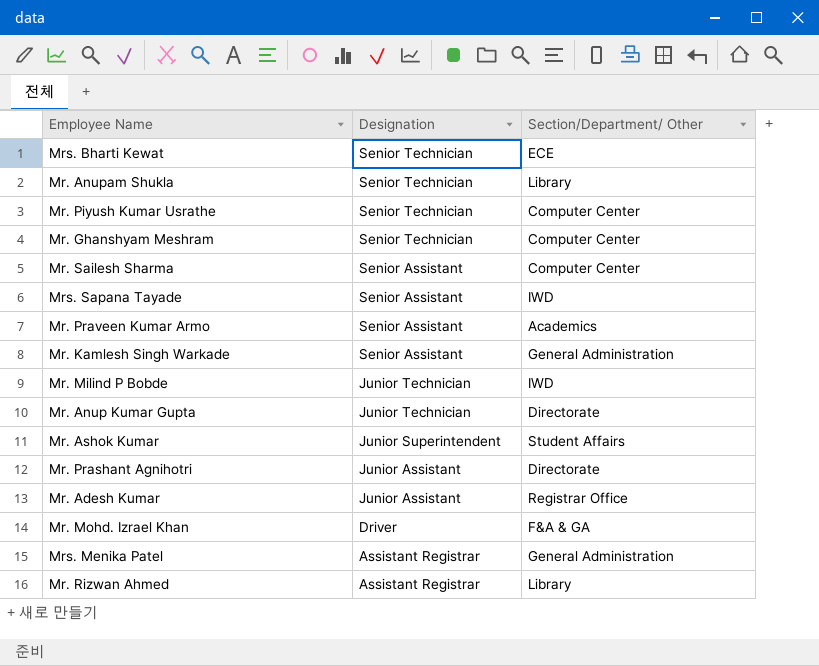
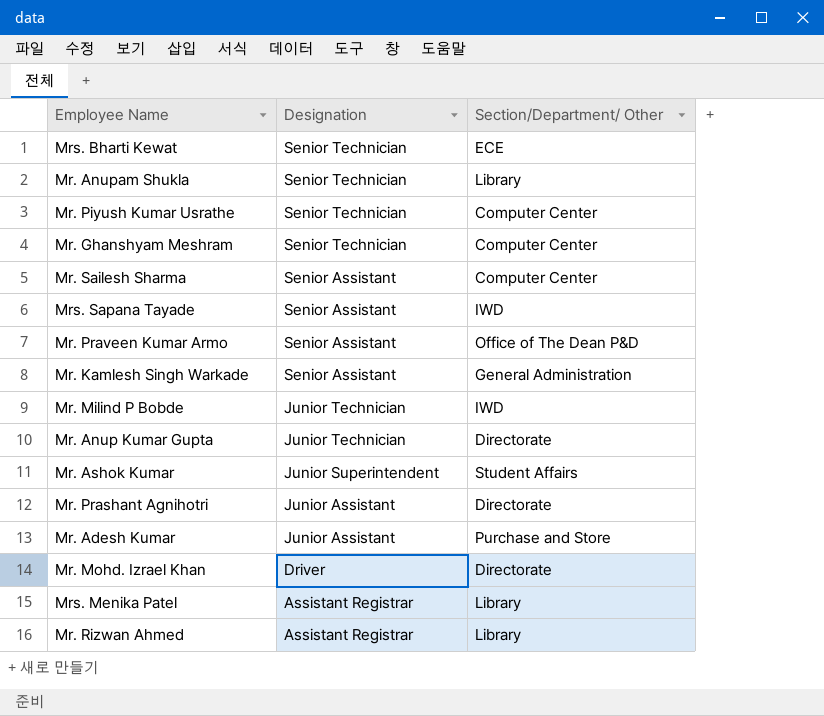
Mr. Praveen Kumar Armo | Section/Department/ Other: Academics -> Office of The Dean P&D
Mr. Adesh Kumar | Section/Department/ Other: Registrar Office -> Purchase and Store
Mr. Mohd. Izrael Khan | Section/Department/ Other: F&A & GA -> Directorate
Mrs. Menika Patel | Section/Department/ Other: General Administration -> Library

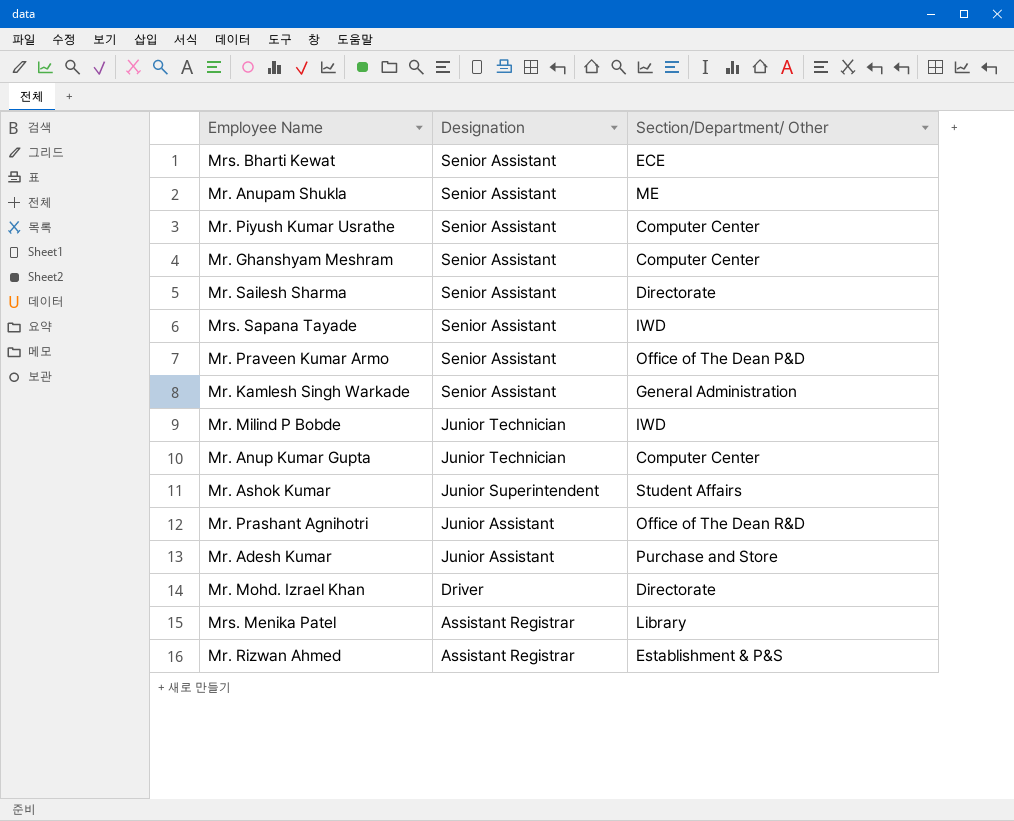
Mrs. Bharti Kewat | Designation: Senior Technician -> Senior Assistant
Mr. Anupam Shukla | Designation: Senior Technician -> Senior Assistant
Mr. Anupam Shukla | Section/Department/ Other: Library -> ME
Mr. Piyush Kumar Usrathe | Designation: Senior Technician -> Senior Assistant
Mr. Ghanshyam Meshram | Designation: Senior Technician -> Senior Assistant
Mr. Sailesh Sharma | Section/Department/ Other: Computer Center -> Directorate
Mr. Anup Kumar Gupta | Section/Department/ Other: Directorate -> Computer Center
Mr. Prashant Agnihotri | Section/Department/ Other: Directorate -> Office of The Dean R&D
Mr. Rizwan Ahmed | Section/Department/ Other: Library -> Establishment & P&S

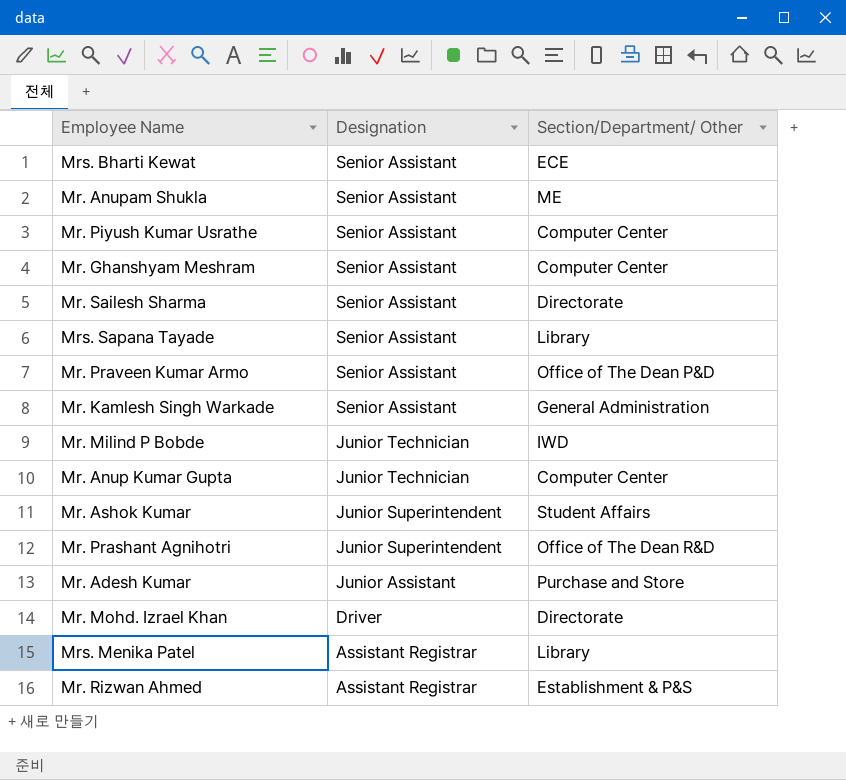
Mrs. Sapana Tayade | Section/Department/ Other: IWD -> Library
Mr. Prashant Agnihotri | Designation: Junior Assistant -> Junior Superintendent

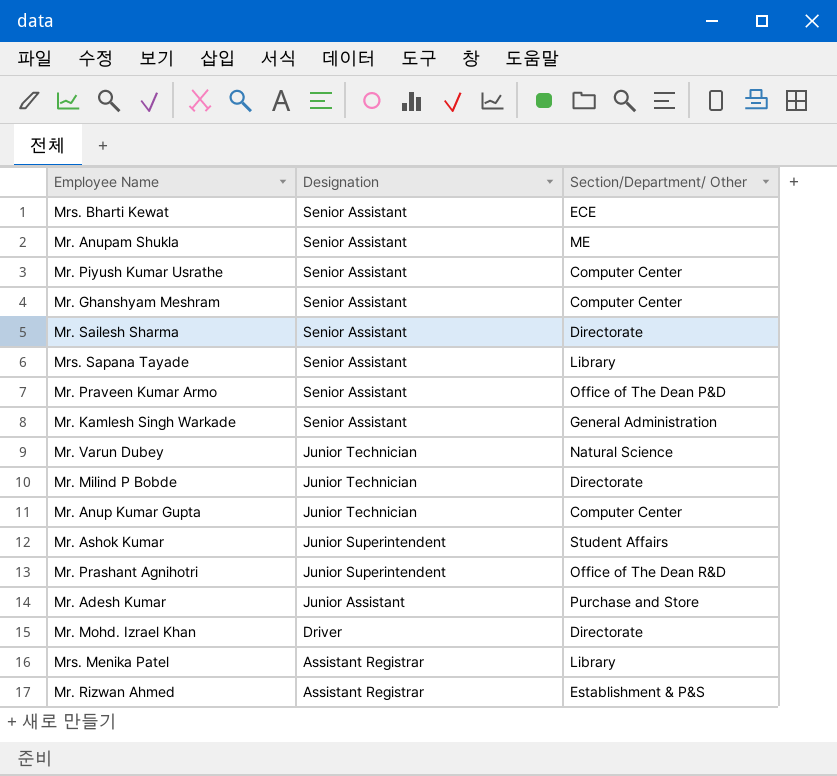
row Mr. Varun Dubey: none -> Junior Technician | Natural Science
Mr. Milind P Bobde | Section/Department/ Other: IWD -> Directorate

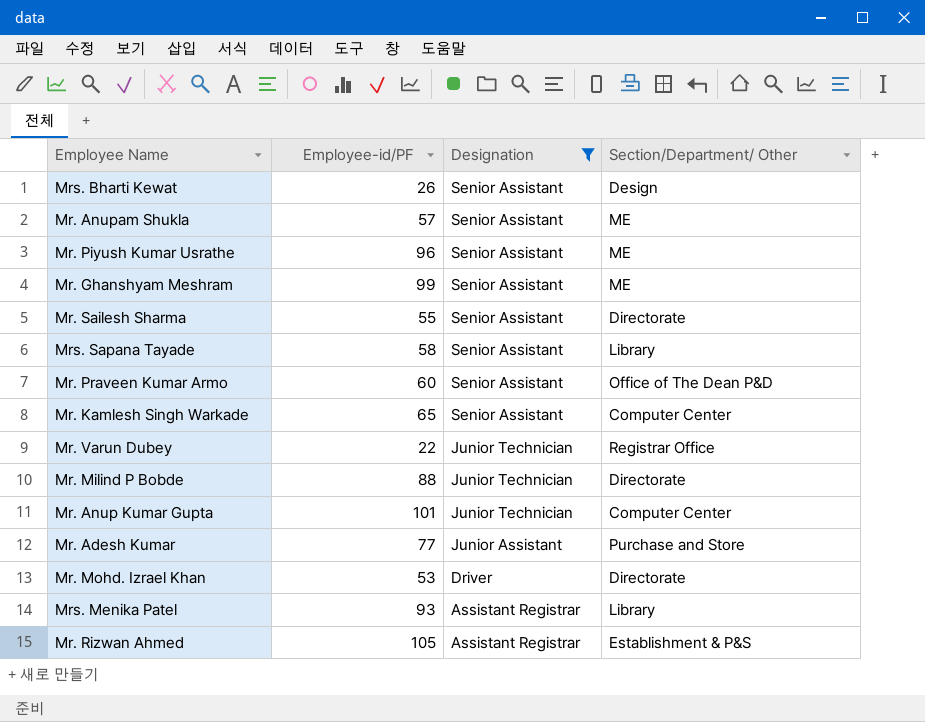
filter: none -> Designation != Junior Superintendent
column Employee-id/PF | position: none -> 2
Mrs. Bharti Kewat | Section/Department/ Other: ECE -> Design
Mr. Piyush Kumar Usrathe | Section/Department/ Other: Computer Center -> ME
Mr. Ghanshyam Meshram | Section/Department/ Other: Computer Center -> ME
Mr. Kamlesh Singh Warkade | Section/Department/ Other: General Administration -> Computer Center
Mr. Varun Dubey | Section/Department/ Other: Natural Science -> Registrar Office

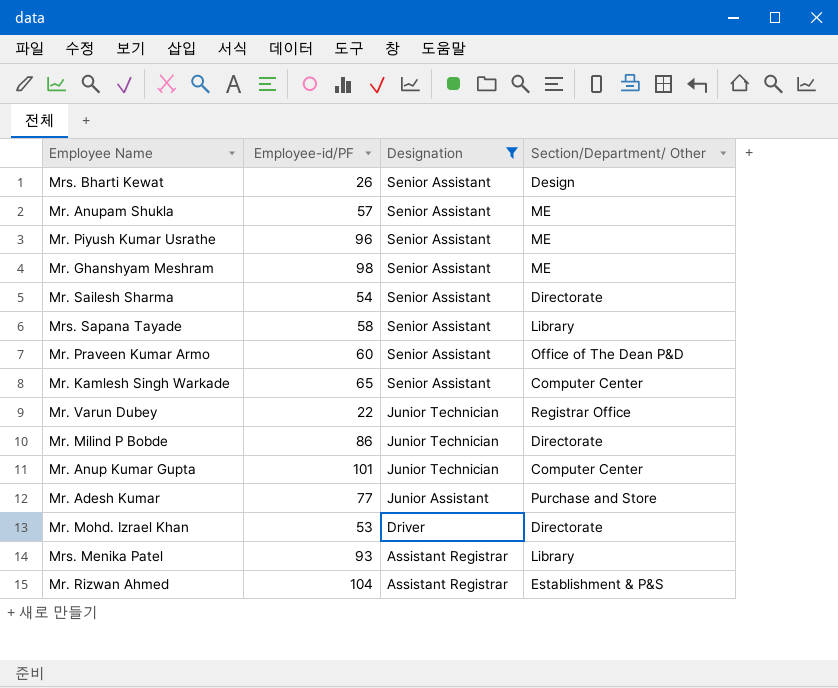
Mr. Ghanshyam Meshram | Employee-id/PF: 99 -> 98
Mr. Sailesh Sharma | Employee-id/PF: 55 -> 54
Mr. Milind P Bobde | Employee-id/PF: 88 -> 86
Mr. Rizwan Ahmed | Employee-id/PF: 105 -> 104

